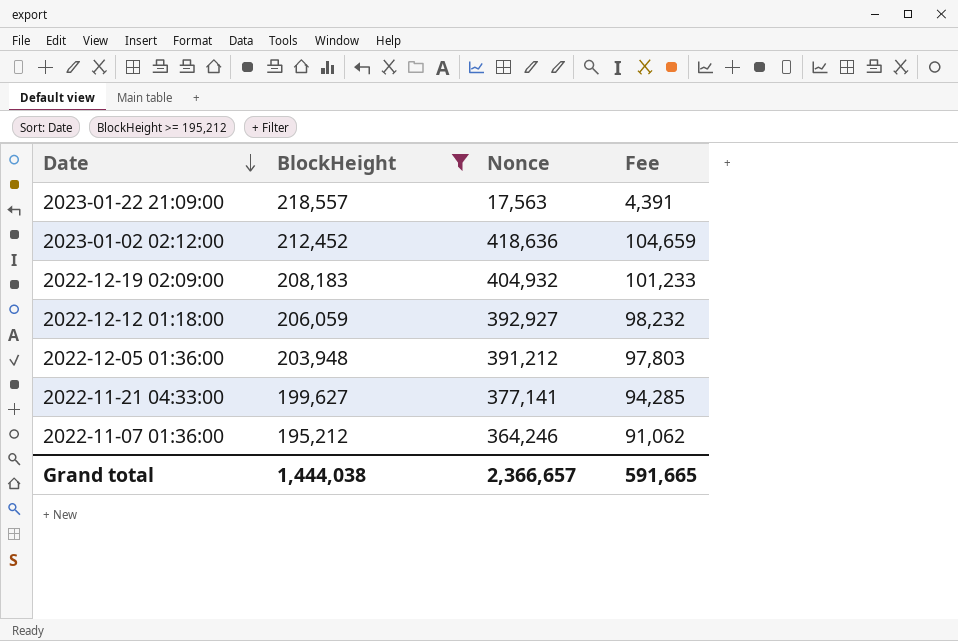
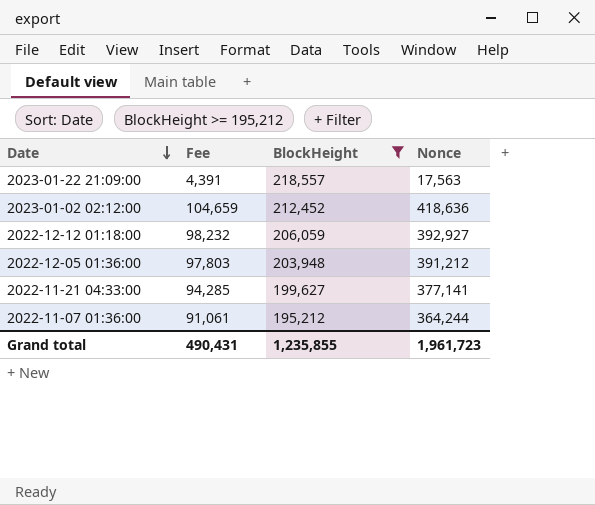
column Fee | position: 4 -> 2
row 2022-12-19 02:09:00: 208,183 | 404,932 | 101,233 -> none
2022-11-07 01:36:00 | Fee: 91,062 -> 91,061
2022-11-07 01:36:00 | Nonce: 364,246 -> 364,244
Grand total | Fee: 591,665 -> 490,431
Grand total | BlockHeight: 1,444,038 -> 1,235,855
Grand total | Nonce: 2,366,657 -> 1,961,723

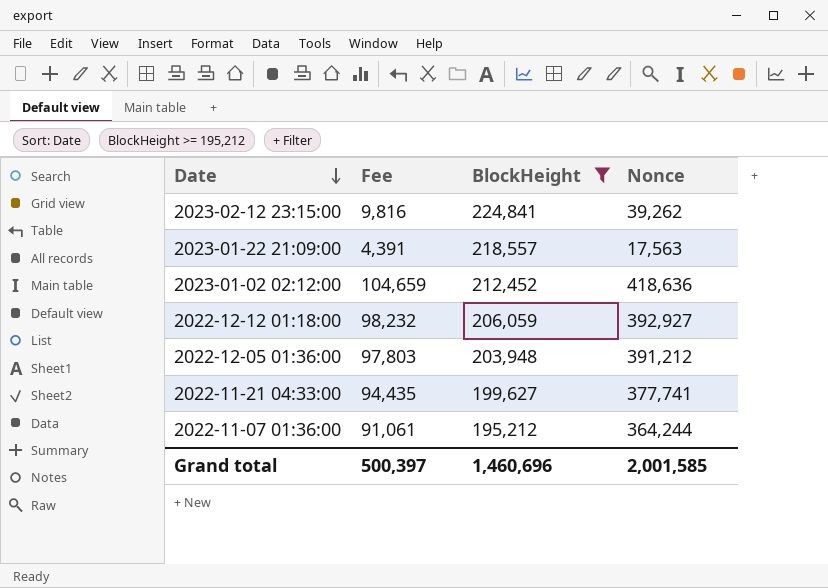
row 2023-02-12 23:15:00: none -> 9,816 | 224,841 | 39,262
2022-11-21 04:33:00 | Fee: 94,285 -> 94,435
2022-11-21 04:33:00 | Nonce: 377,141 -> 377,741
Grand total | Fee: 490,431 -> 500,397
Grand total | BlockHeight: 1,235,855 -> 1,460,696
Grand total | Nonce: 1,961,723 -> 2,001,585

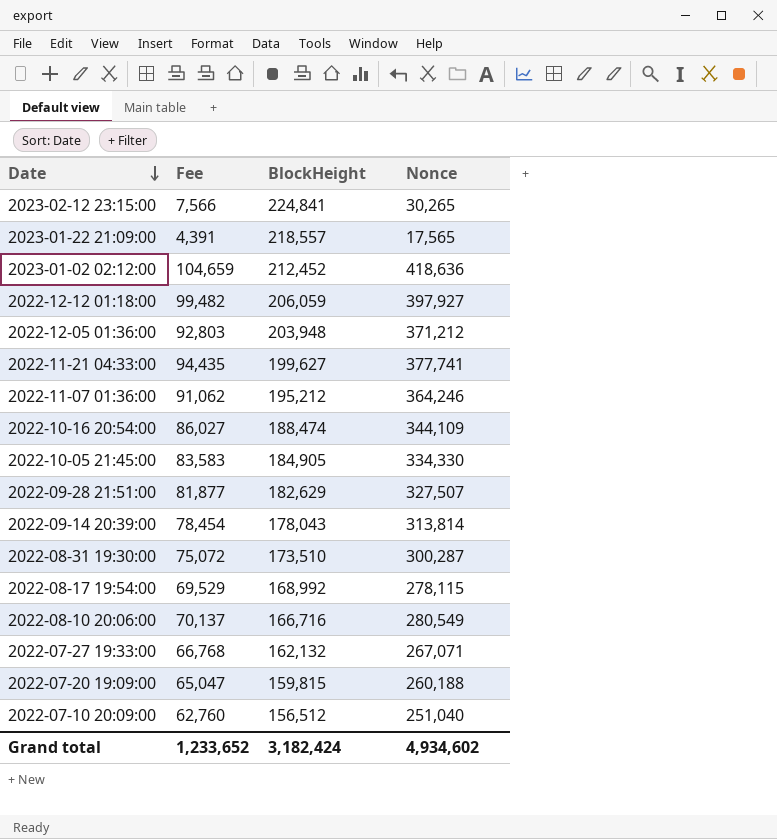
filter: BlockHeight >= 195,212 -> none
2023-02-12 23:15:00 | Fee: 9,816 -> 7,566
2023-02-12 23:15:00 | Nonce: 39,262 -> 30,265
2023-01-22 21:09:00 | Nonce: 17,563 -> 17,565
2022-12-12 01:18:00 | Fee: 98,232 -> 99,482
2022-12-12 01:18:00 | Nonce: 392,927 -> 397,927
2022-12-05 01:36:00 | Fee: 97,803 -> 92,803
2022-12-05 01:36:00 | Nonce: 391,212 -> 371,212
2022-11-07 01:36:00 | Fee: 91,061 -> 91,062
2022-11-07 01:36:00 | Nonce: 364,244 -> 364,246
Grand total | Fee: 500,397 -> 1,233,652
Grand total | BlockHeight: 1,460,696 -> 3,182,424
Grand total | Nonce: 2,001,585 -> 4,934,602

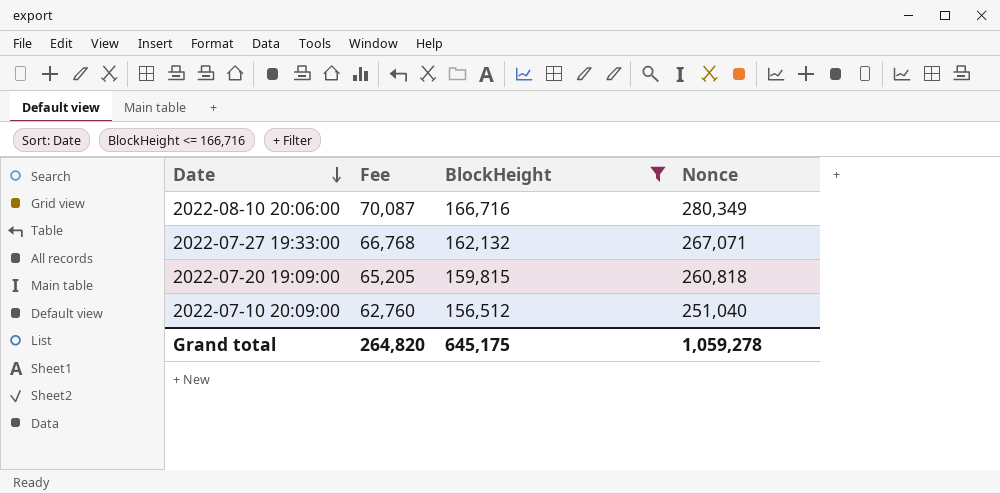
filter: none -> BlockHeight <= 166,716
2022-08-10 20:06:00 | Fee: 70,137 -> 70,087
2022-08-10 20:06:00 | Nonce: 280,549 -> 280,349
2022-07-20 19:09:00 | Fee: 65,047 -> 65,205
2022-07-20 19:09:00 | Nonce: 260,188 -> 260,818
Grand total | Fee: 1,233,652 -> 264,820
Grand total | BlockHeight: 3,182,424 -> 645,175
Grand total | Nonce: 4,934,602 -> 1,059,278

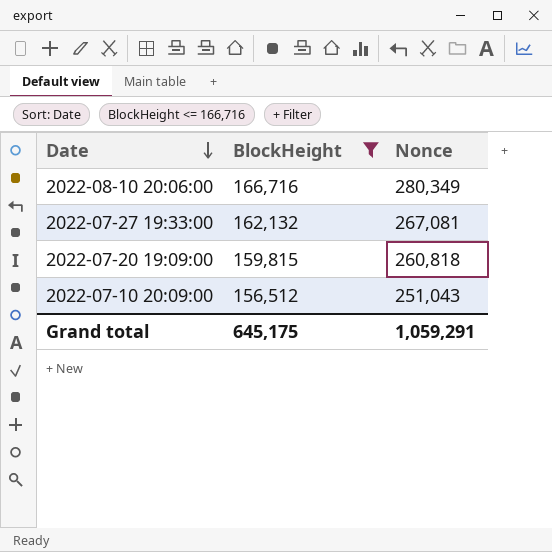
column Fee | formula: [Nonce] * 0.25 -> none
2022-07-27 19:33:00 | Nonce: 267,071 -> 267,081
2022-07-10 20:09:00 | Nonce: 251,040 -> 251,043
Grand total | Nonce: 1,059,278 -> 1,059,291

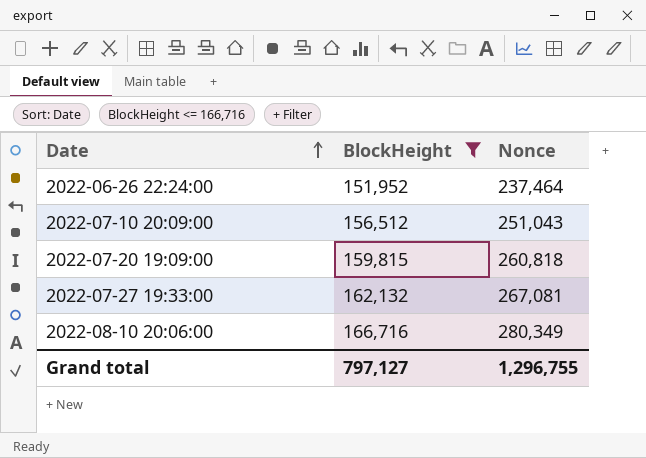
row order: Date descending -> Date ascending
row 2022-06-26 22:24:00: none -> 151,952 | 237,464
Grand total | BlockHeight: 645,175 -> 797,127
Grand total | Nonce: 1,059,291 -> 1,296,755

